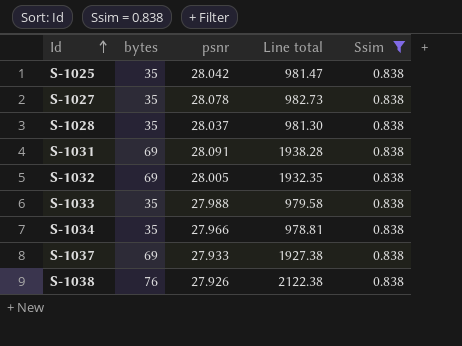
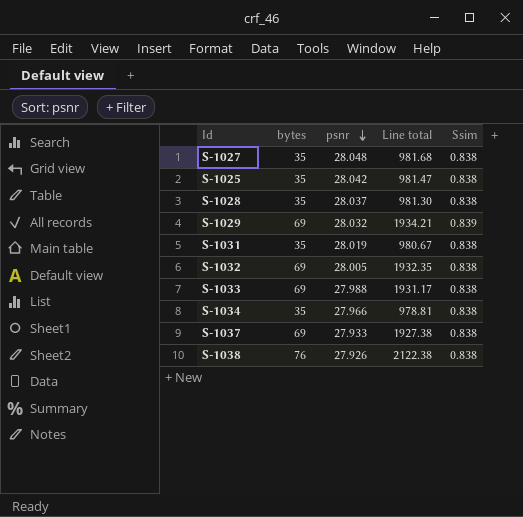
filter: Ssim = 0.838 -> none
row order: Id ascending -> psnr descending
S-1027 | psnr: 28.078 -> 28.048
S-1027 | Line total: 982.73 -> 981.68
S-1031 | bytes: 69 -> 35
S-1031 | psnr: 28.091 -> 28.019
S-1031 | Line total: 1938.28 -> 980.67
S-1033 | bytes: 35 -> 69
S-1033 | Line total: 979.58 -> 1931.17

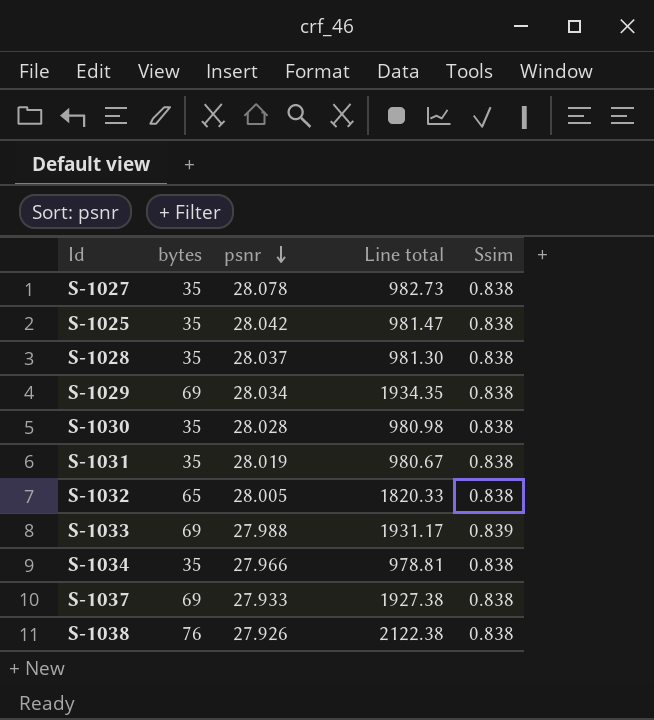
S-1027 | psnr: 28.048 -> 28.078
S-1027 | Line total: 981.68 -> 982.73
S-1029 | psnr: 28.032 -> 28.034
S-1029 | Line total: 1934.21 -> 1934.35
S-1029 | Ssim: 0.839 -> 0.838
row S-1030: none -> 35 | 28.028 | 980.98 | 0.838
S-1032 | bytes: 69 -> 65
S-1032 | Line total: 1932.35 -> 1820.33
S-1033 | Ssim: 0.838 -> 0.839

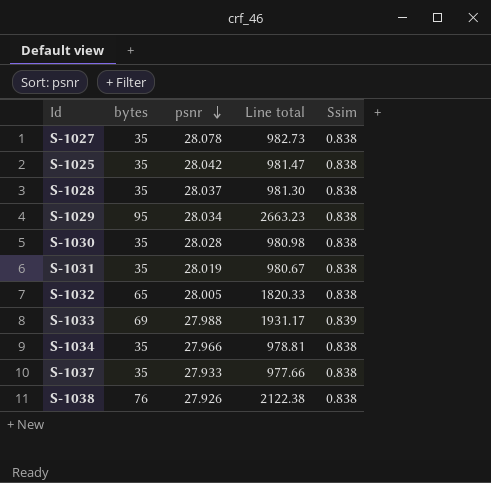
S-1029 | bytes: 69 -> 95
S-1029 | Line total: 1934.35 -> 2663.23
S-1037 | bytes: 69 -> 35
S-1037 | Line total: 1927.38 -> 977.66

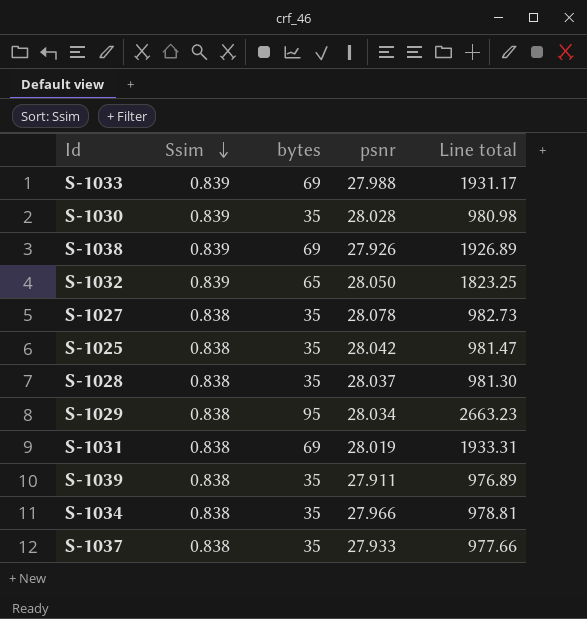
row order: psnr descending -> Ssim descending
column Ssim | position: 5 -> 2
S-1030 | Ssim: 0.838 -> 0.839
S-1038 | Ssim: 0.838 -> 0.839
S-1038 | bytes: 76 -> 69
S-1038 | Line total: 2122.38 -> 1926.89
S-1032 | Ssim: 0.838 -> 0.839
S-1032 | psnr: 28.005 -> 28.050
S-1032 | Line total: 1820.33 -> 1823.25
S-1031 | bytes: 35 -> 69
S-1031 | Line total: 980.67 -> 1933.31
row S-1039: none -> 0.838 | 35 | 27.911 | 976.89

